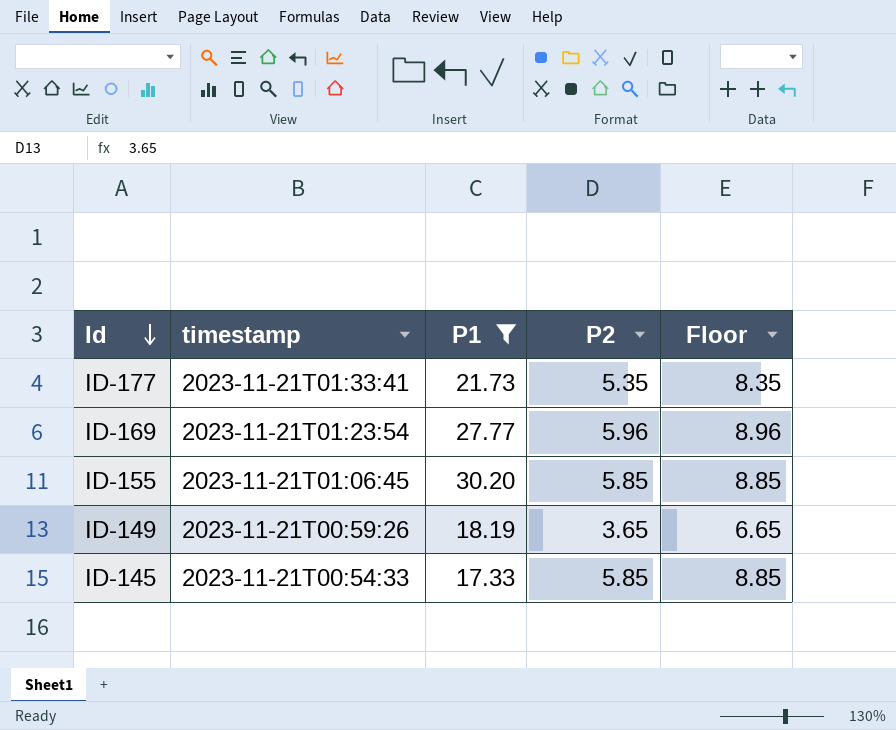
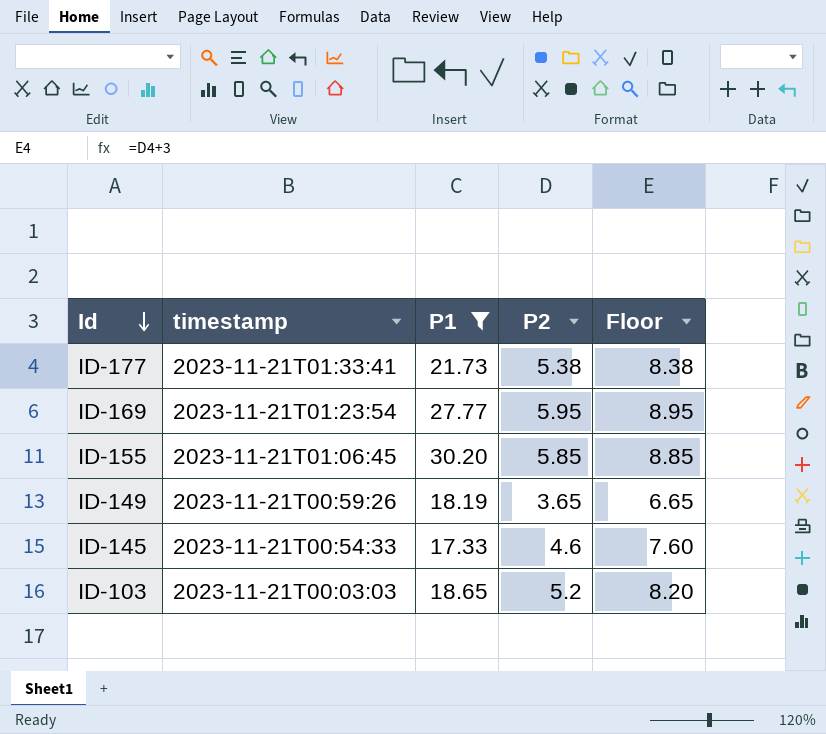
ID-177 | P2: 5.35 -> 5.38
ID-177 | Floor: 8.35 -> 8.38
ID-169 | P2: 5.96 -> 5.95
ID-169 | Floor: 8.96 -> 8.95
ID-145 | P2: 5.85 -> 4.6
ID-145 | Floor: 8.85 -> 7.60
row ID-103: none -> 2023-11-21T00:03:03 | 18.65 | 5.2 | 8.20

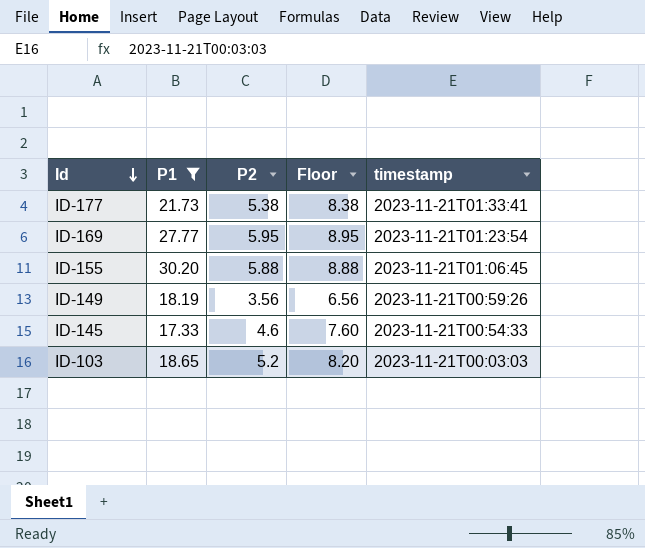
column timestamp | position: 2 -> 5
ID-155 | P2: 5.85 -> 5.88
ID-155 | Floor: 8.85 -> 8.88
ID-149 | P2: 3.65 -> 3.56
ID-149 | Floor: 6.65 -> 6.56

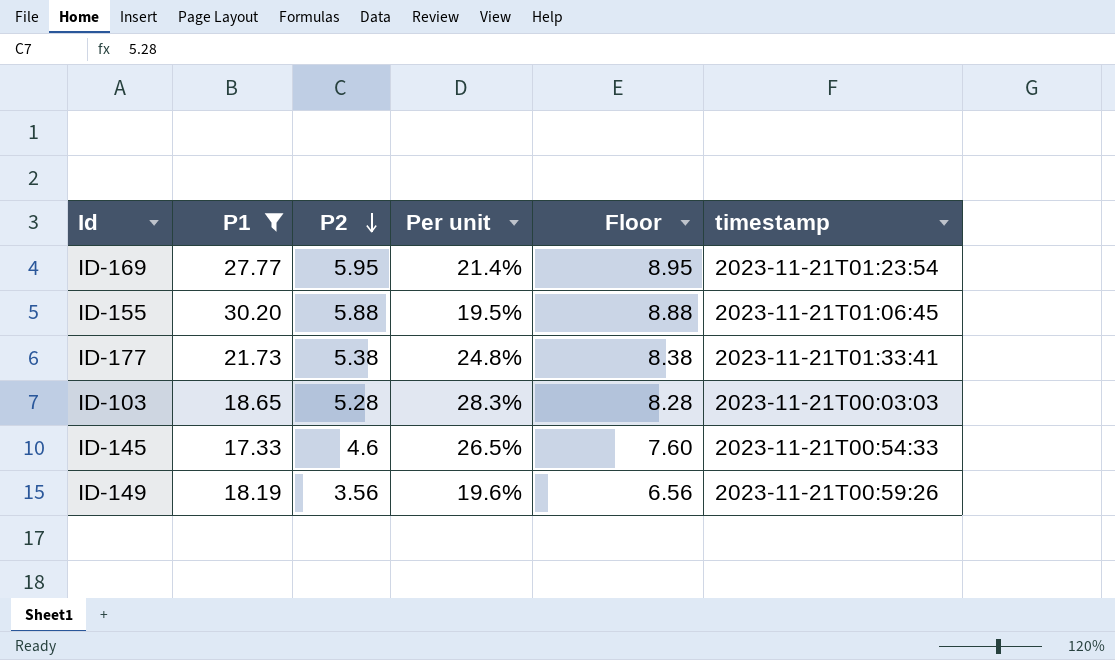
row order: Id descending -> P2 descending
column Per unit | formula: none -> [P2] / [P1]
ID-103 | P2: 5.2 -> 5.28
ID-103 | Floor: 8.20 -> 8.28

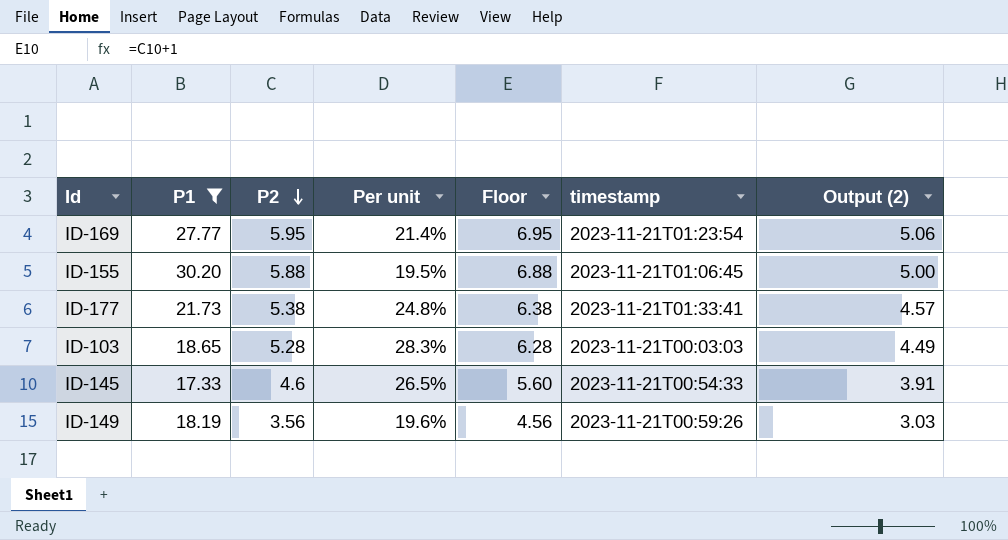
column Floor | formula: [P2] + 3 -> [P2] + 1
column Output (2) | formula: none -> [P2] * 0.85

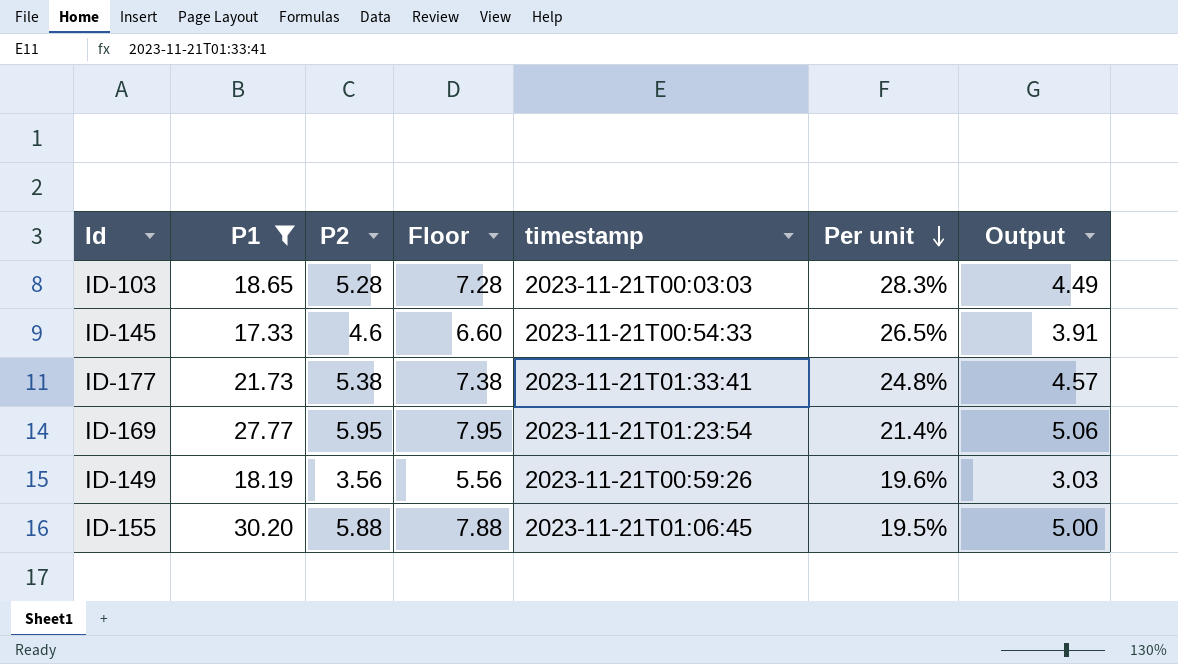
row order: P2 descending -> Per unit descending
column Floor | formula: [P2] + 1 -> [P2] + 2
column Per unit | position: 4 -> 6
column name: Output (2) -> Output

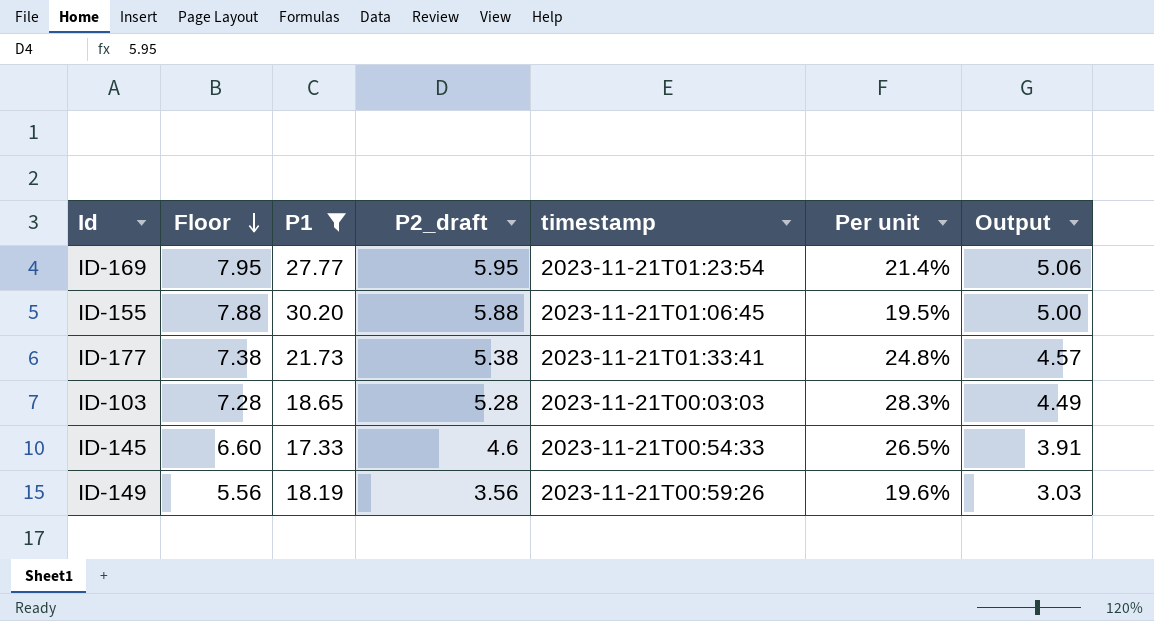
row order: Per unit descending -> Floor descending
column Floor | position: 4 -> 2
column name: P2 -> P2_draft

